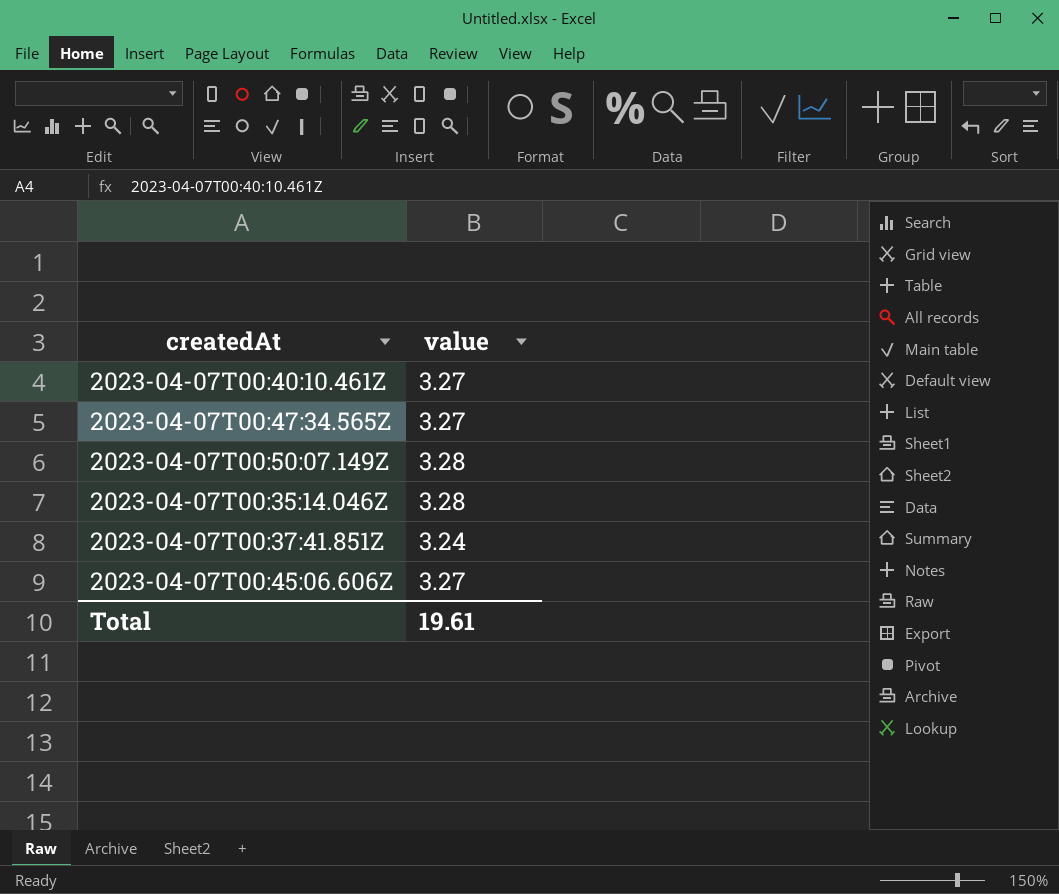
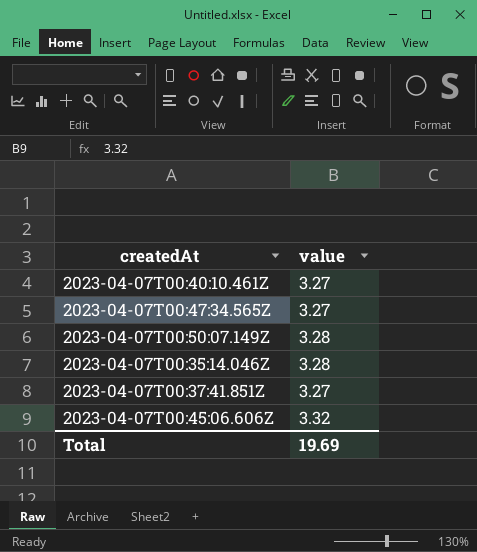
2023-04-07T00:37:41.851Z | value: 3.24 -> 3.27
2023-04-07T00:45:06.606Z | value: 3.27 -> 3.32
Total | value: 19.61 -> 19.69

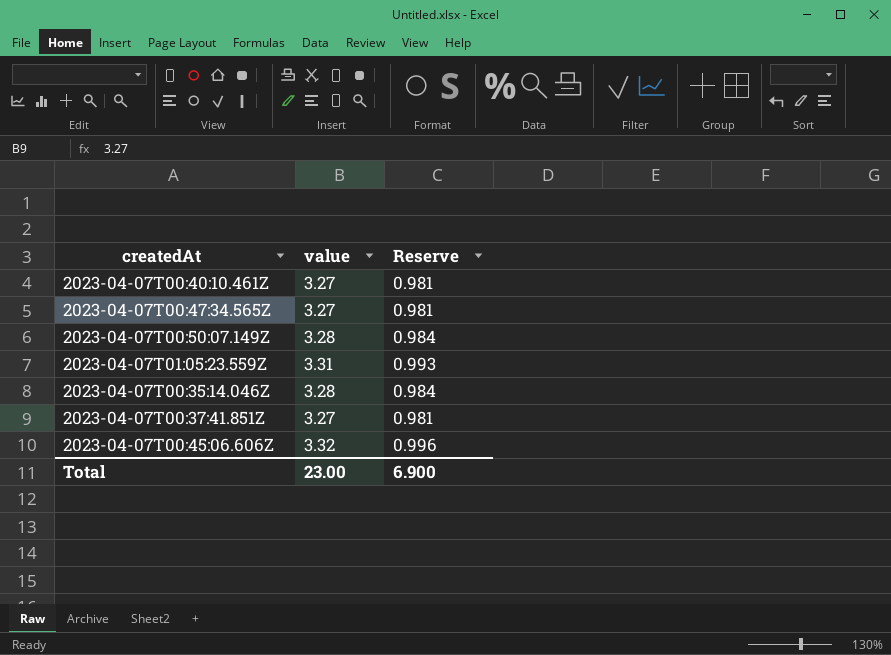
column Reserve | formula: none -> [value] * 0.3
row 2023-04-07T01:05:23.559Z: none -> 3.31 | 0.993
Total | value: 19.69 -> 23.00

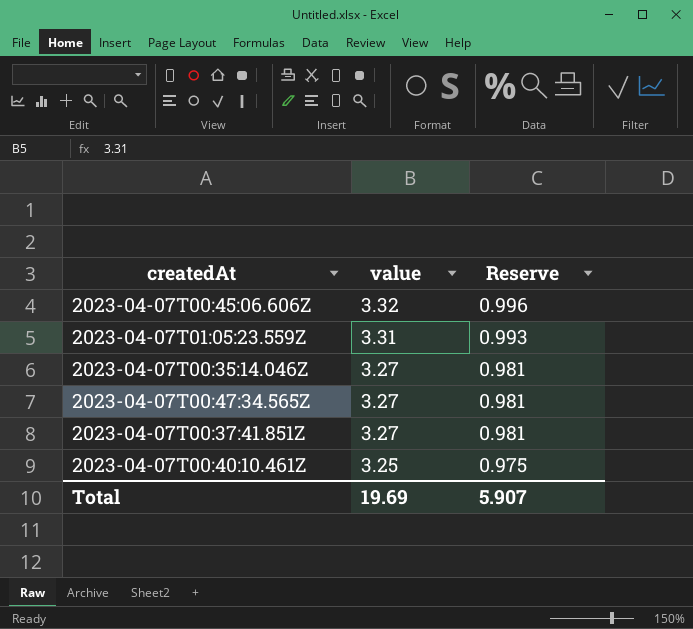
row order: none -> value descending
row 2023-04-07T00:50:07.149Z: 3.28 | 0.984 -> none
2023-04-07T00:35:14.046Z | value: 3.28 -> 3.27
2023-04-07T00:35:14.046Z | Reserve: 0.984 -> 0.981
2023-04-07T00:40:10.461Z | value: 3.27 -> 3.25
2023-04-07T00:40:10.461Z | Reserve: 0.981 -> 0.975
Total | value: 23.00 -> 19.69
Total | Reserve: 6.900 -> 5.907

